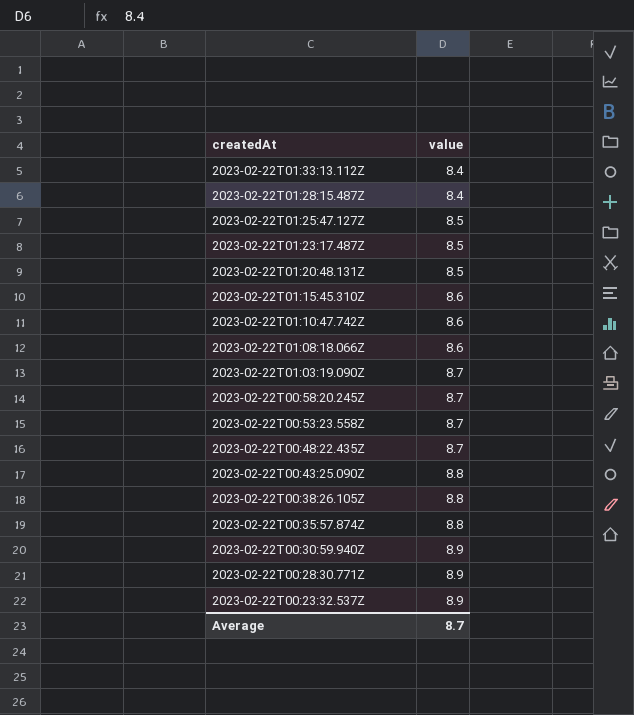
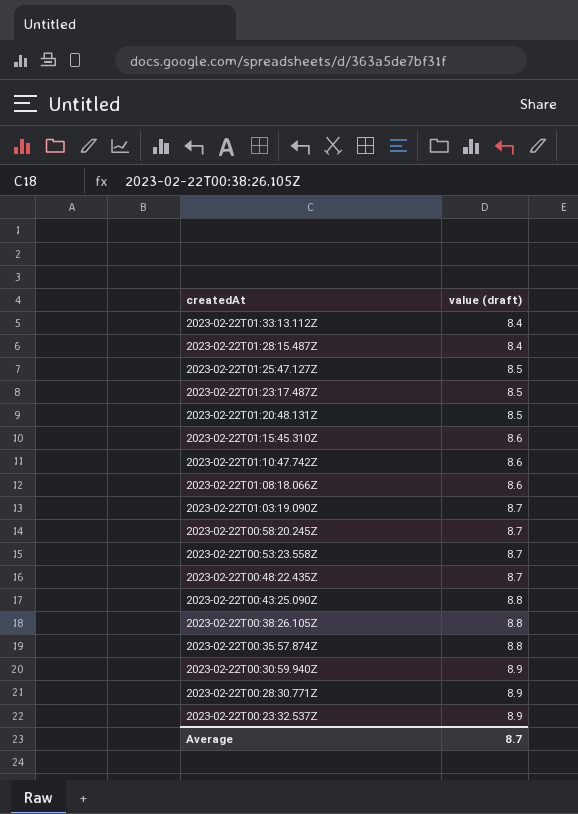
column name: value -> value (draft)

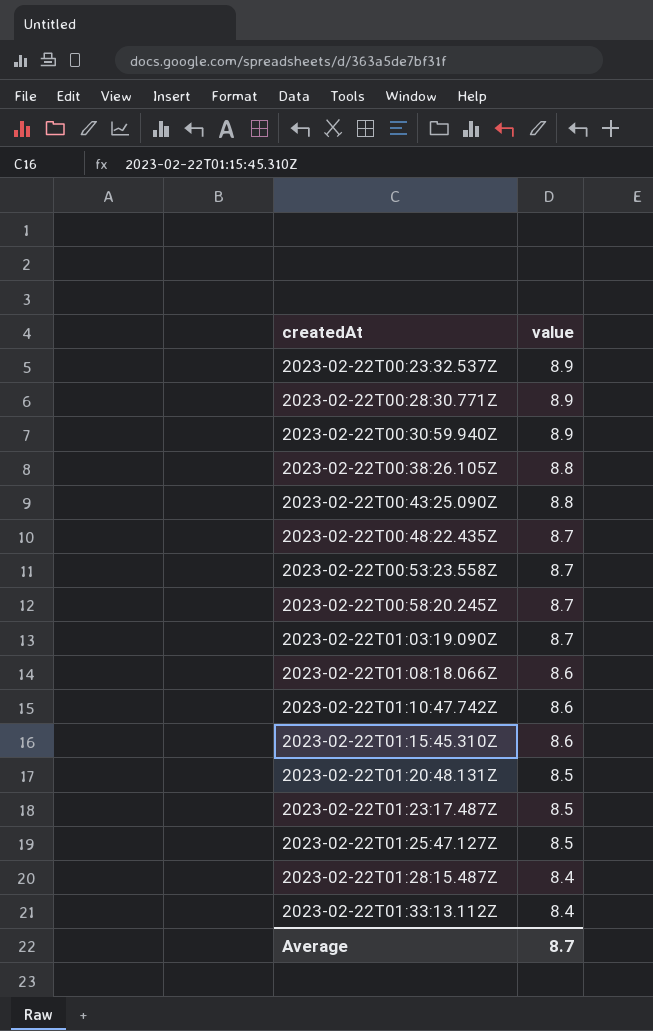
row order: createdAt descending -> createdAt ascending
column name: value (draft) -> value
row 2023-02-22T00:35:57.874Z: 8.8 -> none

